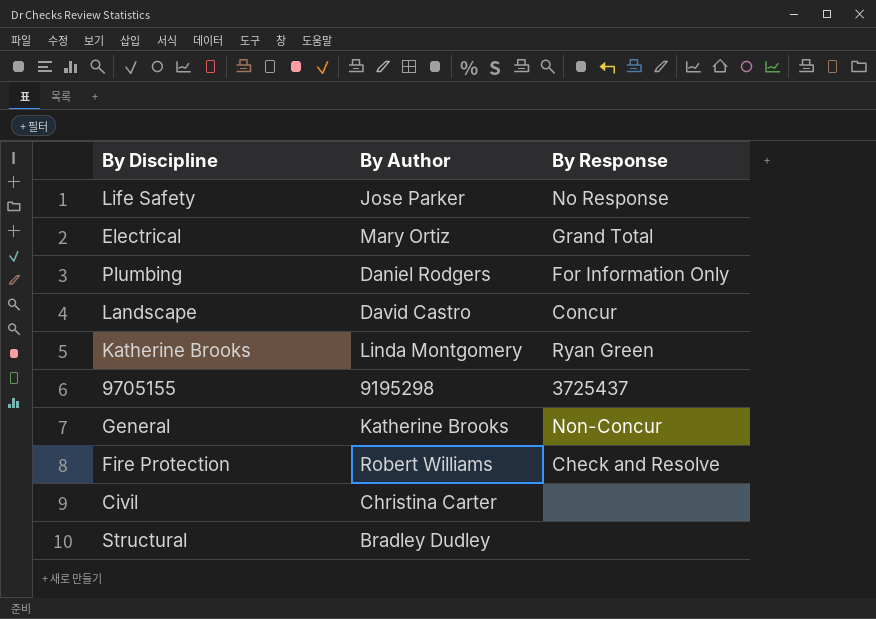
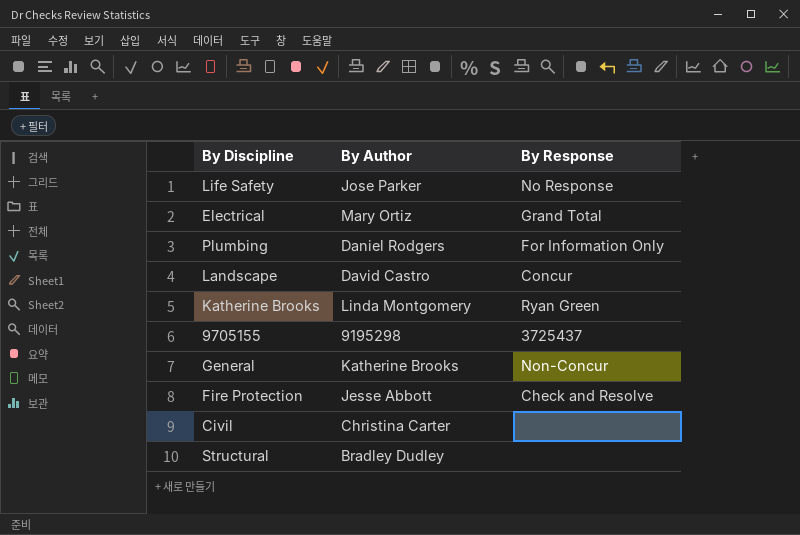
Fire Protection | By Author: Robert Williams -> Jesse Abbott

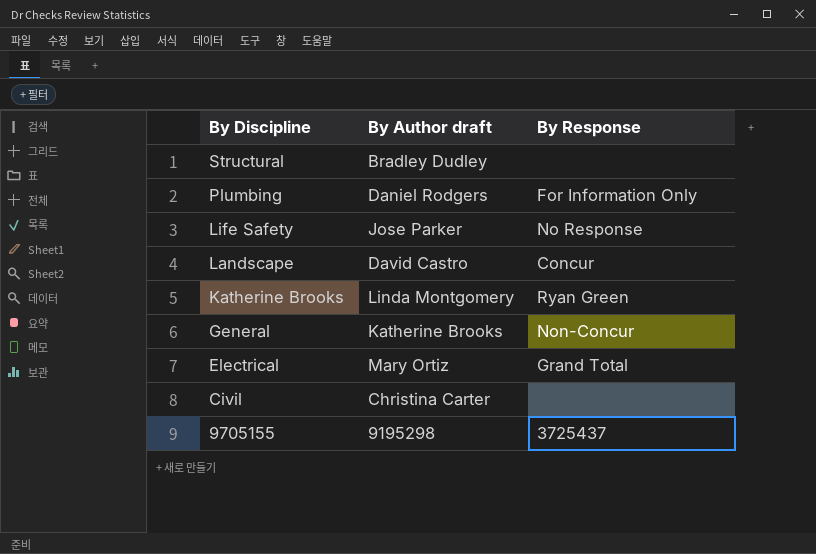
row order: none -> By Discipline descending
column name: By Author -> By Author draft
row Fire Protection: Jesse Abbott | Check and Resolve -> none

